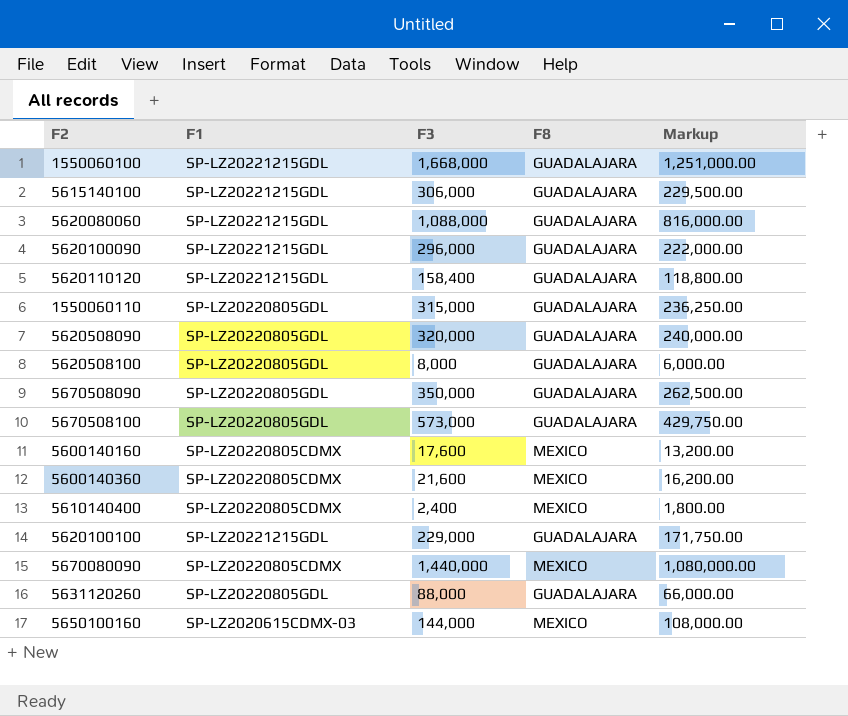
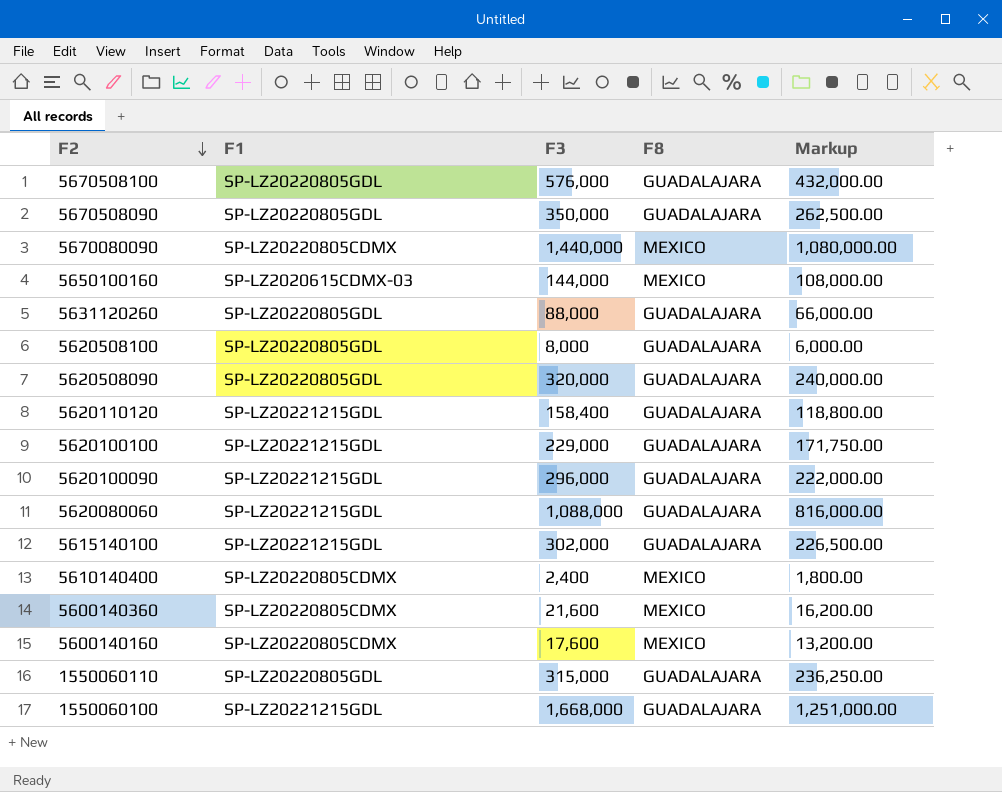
row order: none -> F2 descending
5670508100 | F3: 573,000 -> 576,000
5670508100 | Markup: 429,750.00 -> 432,000.00
5615140100 | F3: 306,000 -> 302,000
5615140100 | Markup: 229,500.00 -> 226,500.00

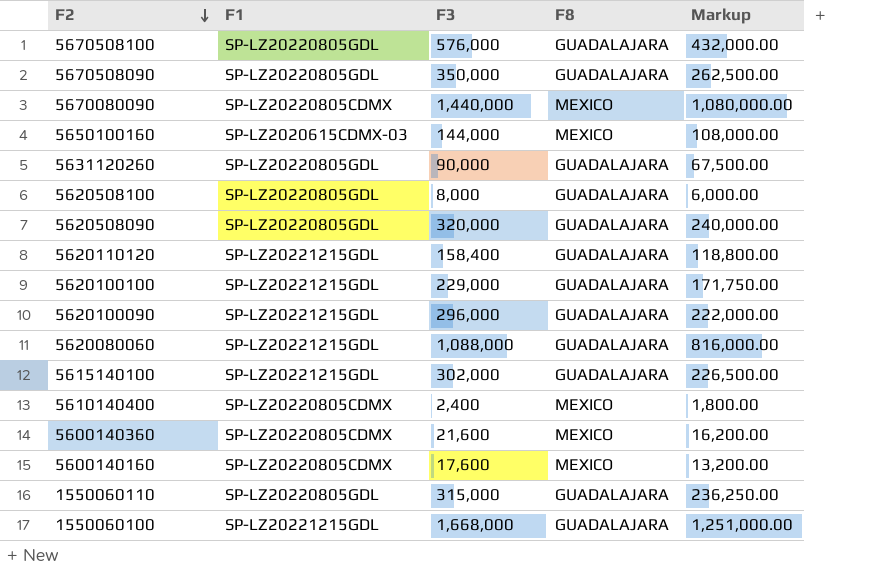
5631120260 | F3: 88,000 -> 90,000
5631120260 | Markup: 66,000.00 -> 67,500.00

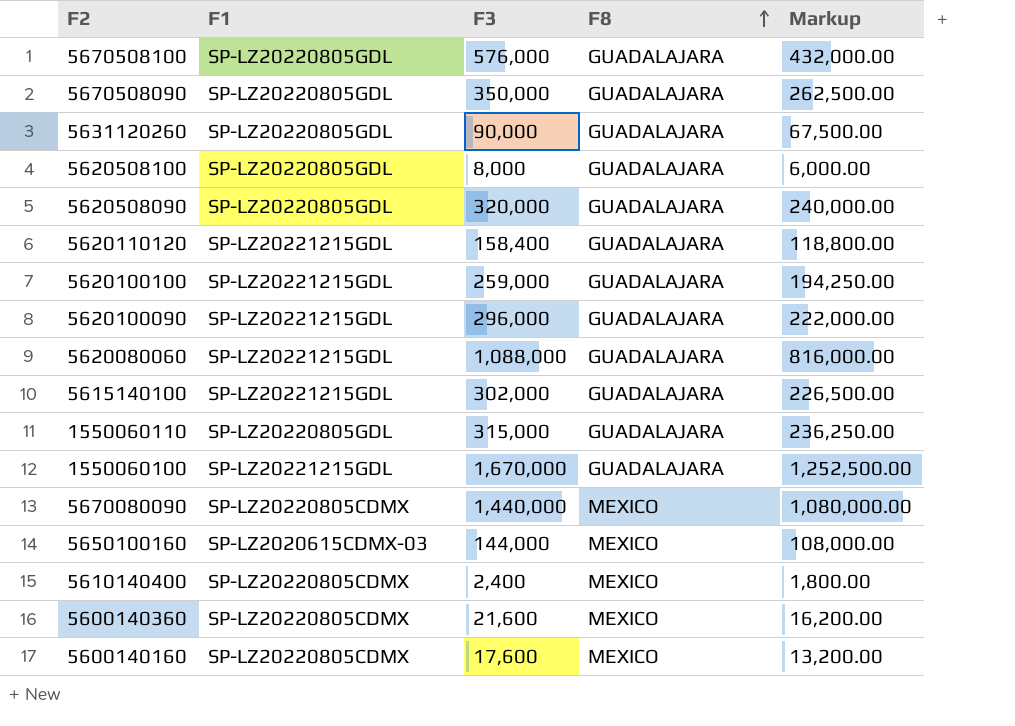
row order: F2 descending -> F8 ascending
5620100100 | F3: 229,000 -> 259,000
5620100100 | Markup: 171,750.00 -> 194,250.00
1550060100 | F3: 1,668,000 -> 1,670,000
1550060100 | Markup: 1,251,000.00 -> 1,252,500.00

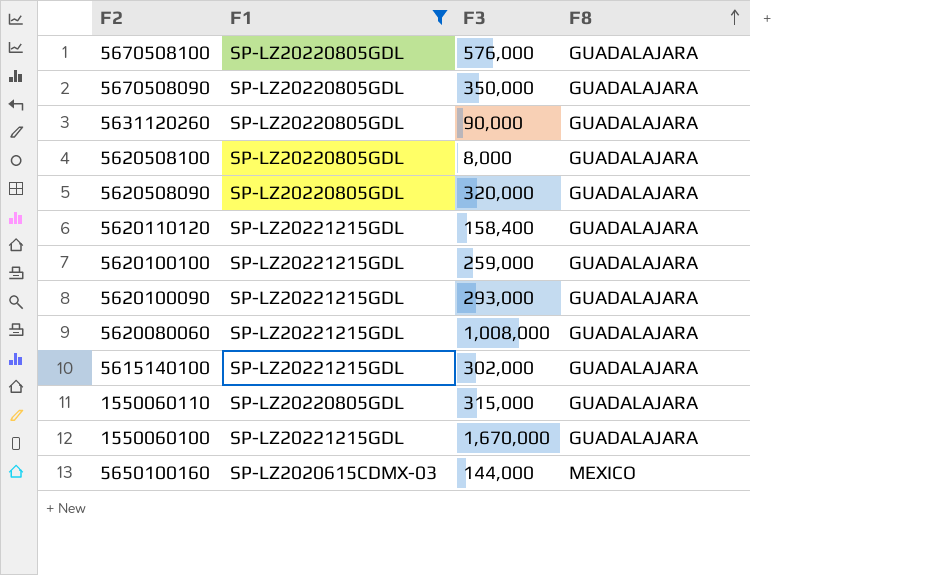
filter: none -> F1 != SP-LZ20220805CDMX
column Markup | formula: [F3] * 0.75 -> none
5620100090 | F3: 296,000 -> 293,000
5620080060 | F3: 1,088,000 -> 1,008,000

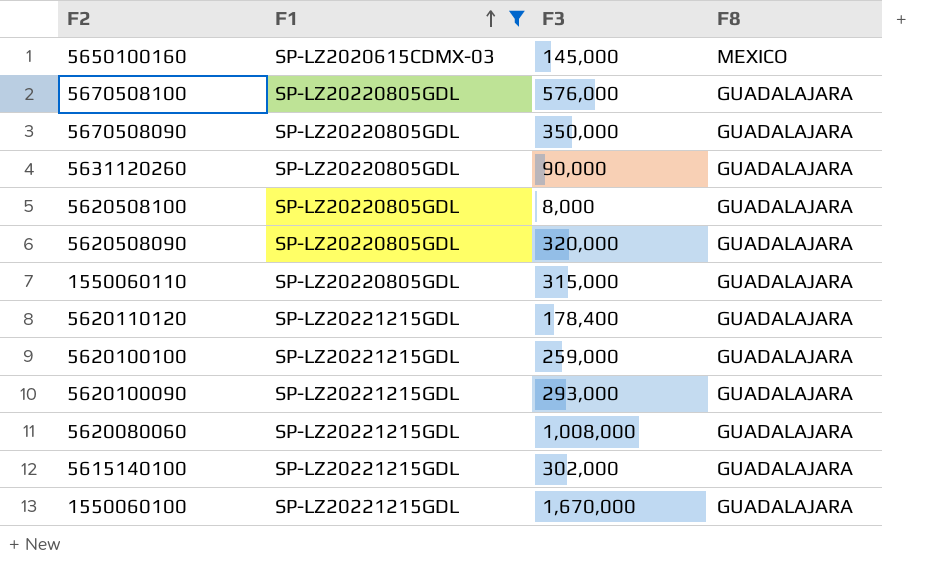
row order: F8 ascending -> F1 ascending
5650100160 | F3: 144,000 -> 145,000
5620110120 | F3: 158,400 -> 178,400

